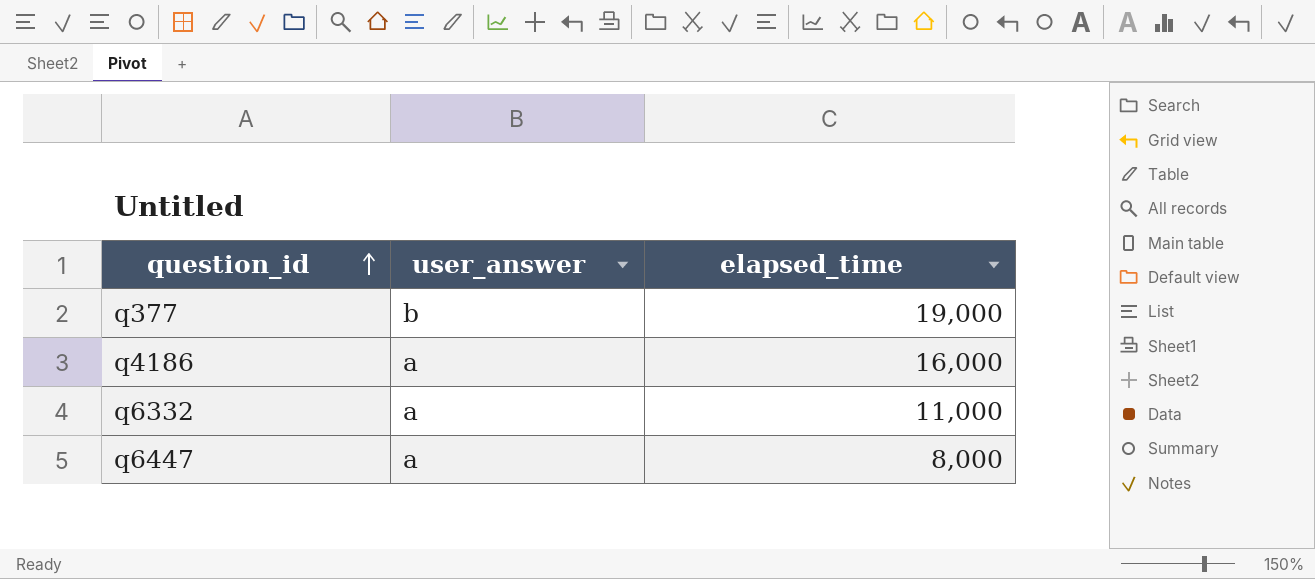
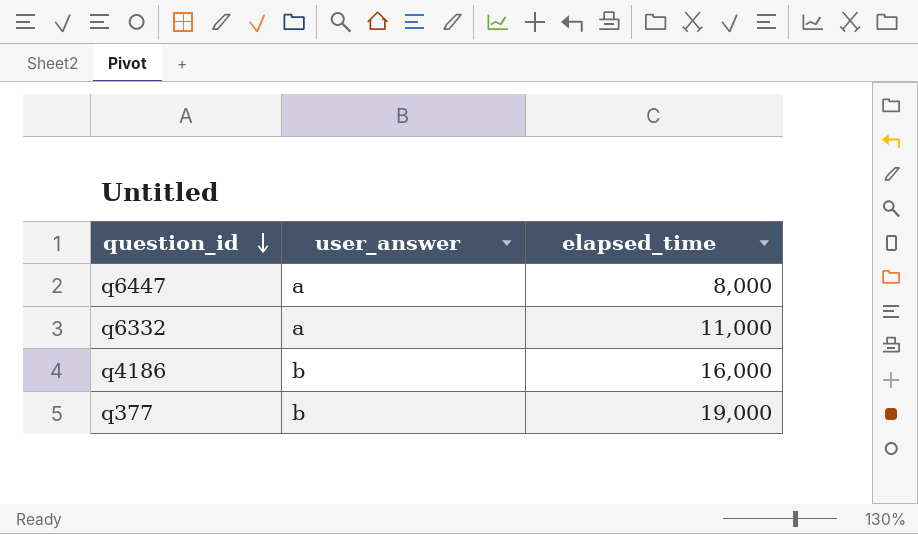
row order: question_id ascending -> question_id descending
q4186 | user_answer: a -> b

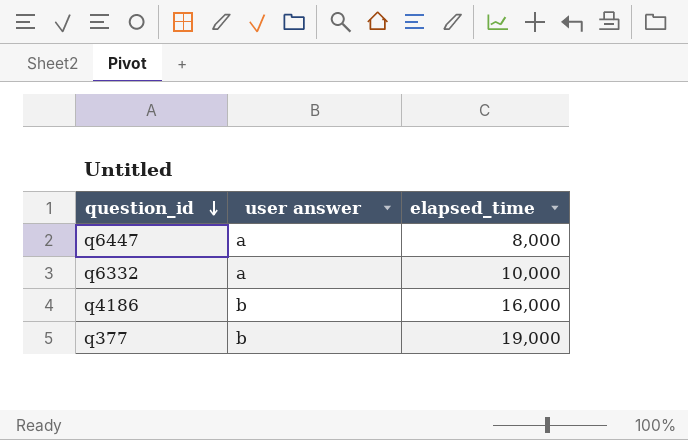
column name: user_answer -> user answer
q6332 | elapsed_time: 11,000 -> 10,000

